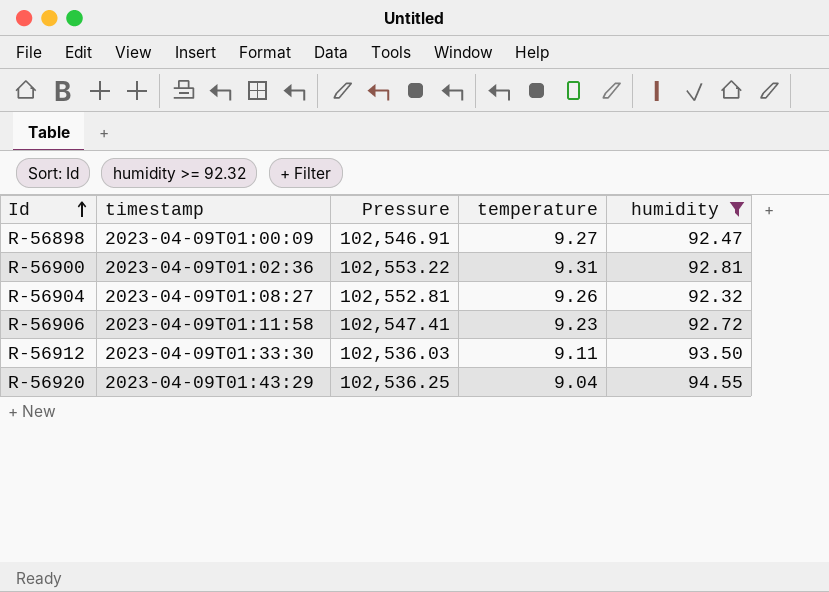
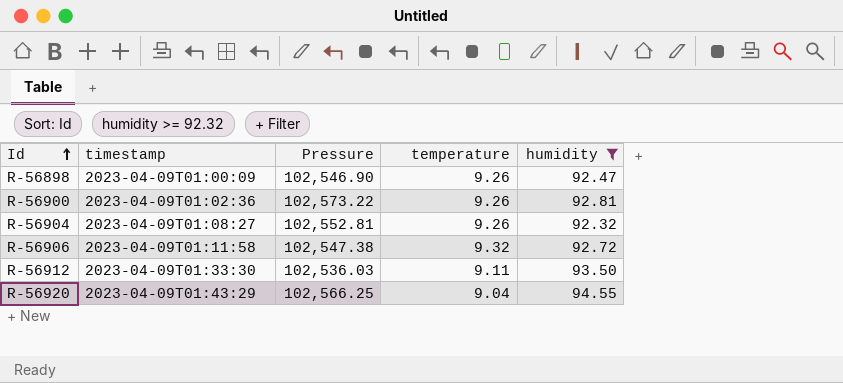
R-56898 | Pressure: 102,546.91 -> 102,546.90
R-56898 | temperature: 9.27 -> 9.26
R-56900 | Pressure: 102,553.22 -> 102,573.22
R-56900 | temperature: 9.31 -> 9.26
R-56906 | Pressure: 102,547.41 -> 102,547.38
R-56906 | temperature: 9.23 -> 9.32
R-56920 | Pressure: 102,536.25 -> 102,566.25

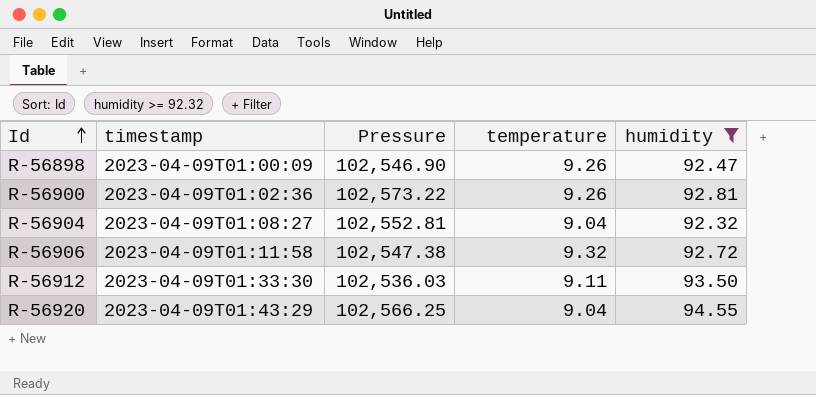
R-56904 | temperature: 9.26 -> 9.04

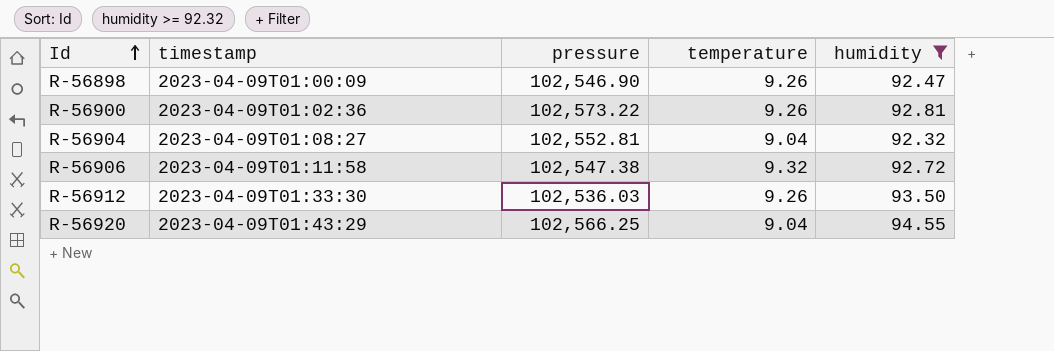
column name: Pressure -> pressure
R-56912 | temperature: 9.11 -> 9.26

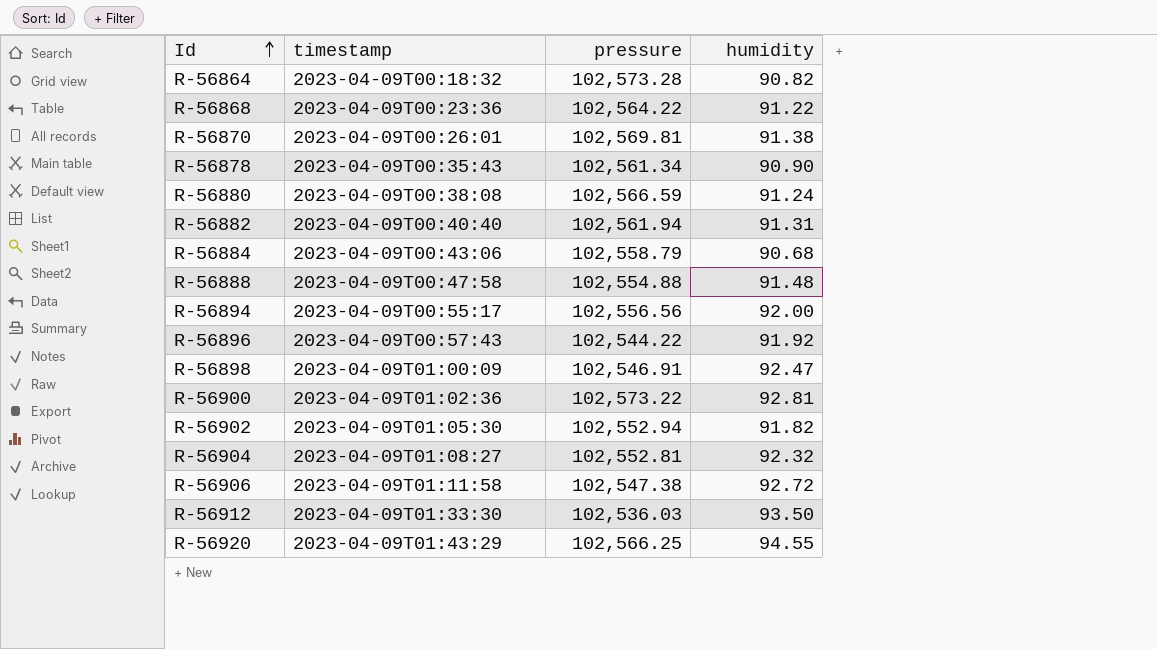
filter: humidity >= 92.32 -> none
column temperature | position: 4 -> none
R-56898 | pressure: 102,546.90 -> 102,546.91

